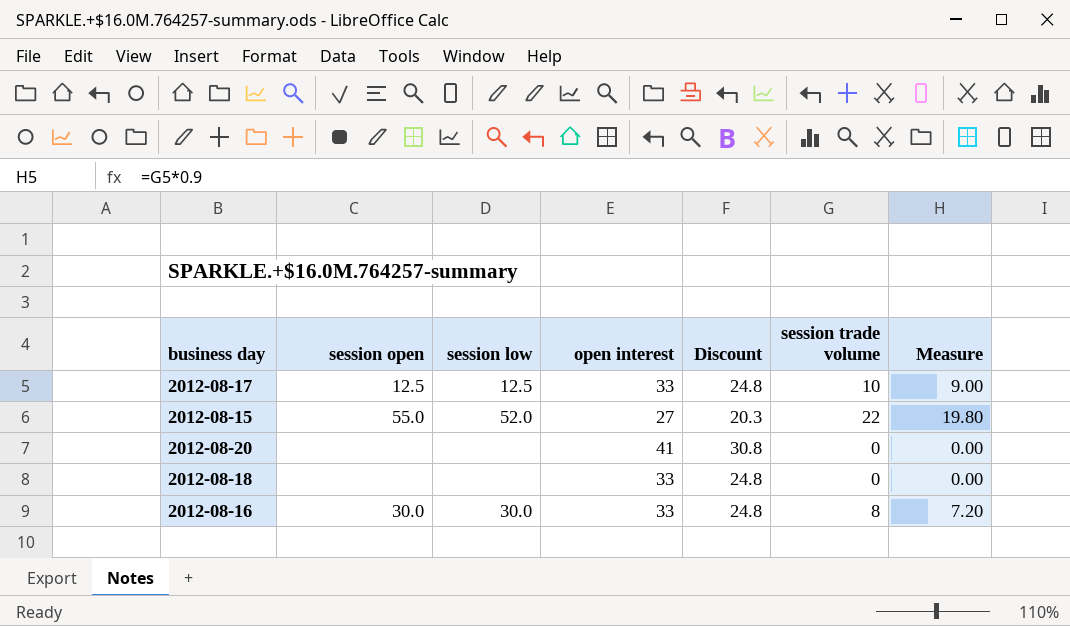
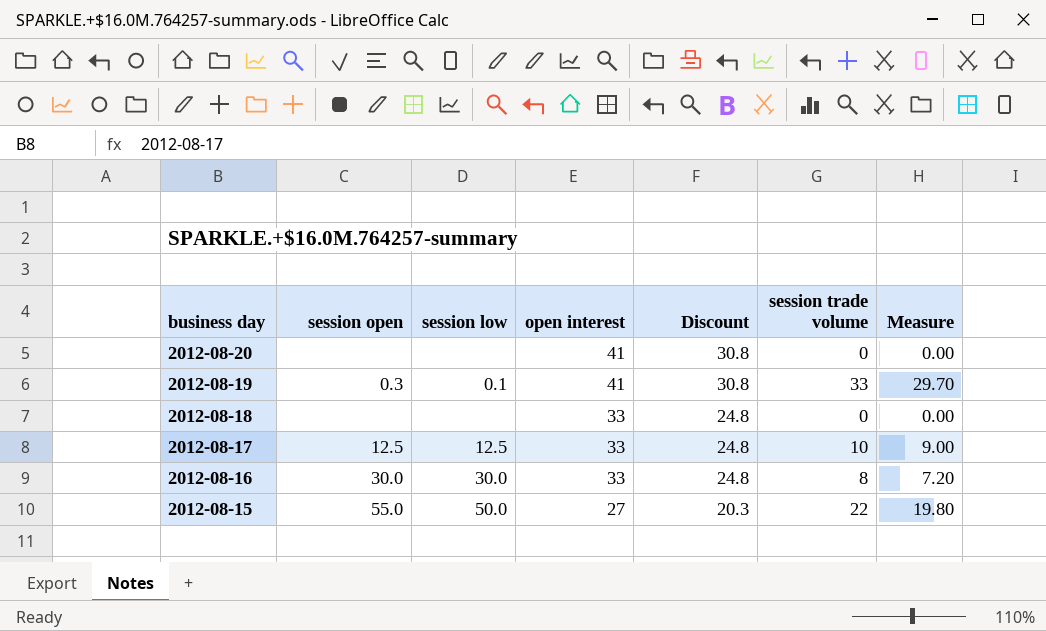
row order: none -> business day descending
row 2012-08-19: none -> 0.3 | 0.1 | 41 | 30.8 | 33 | 29.70
2012-08-15 | session low: 52.0 -> 50.0

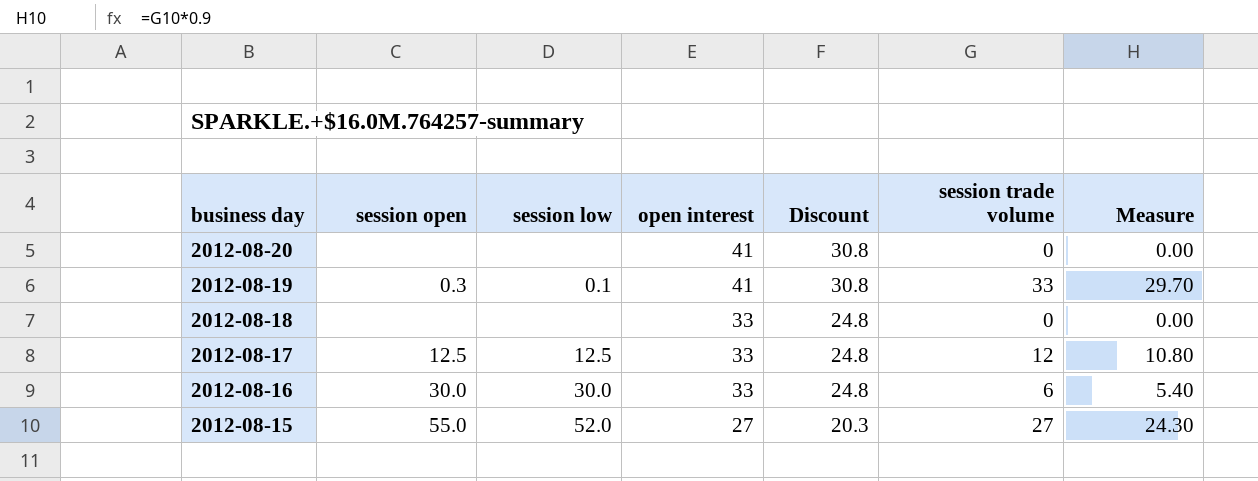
2012-08-17 | session trade volume: 10 -> 12
2012-08-17 | Measure: 9.00 -> 10.80
2012-08-16 | session trade volume: 8 -> 6
2012-08-16 | Measure: 7.20 -> 5.40
2012-08-15 | session low: 50.0 -> 52.0
2012-08-15 | session trade volume: 22 -> 27
2012-08-15 | Measure: 19.80 -> 24.30

